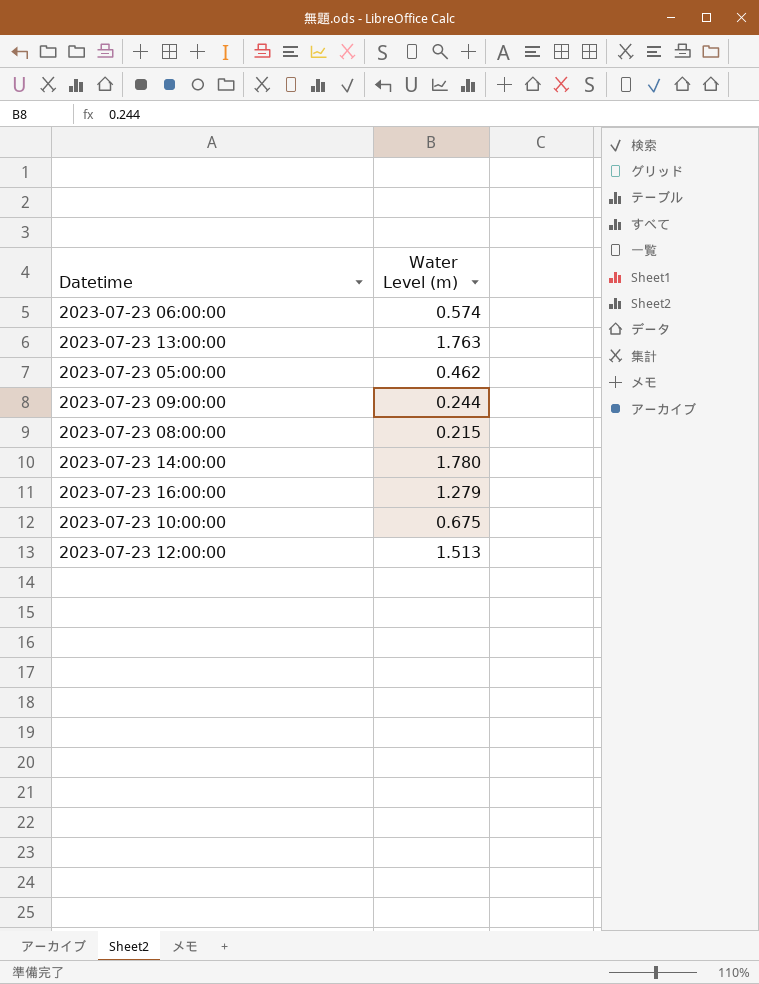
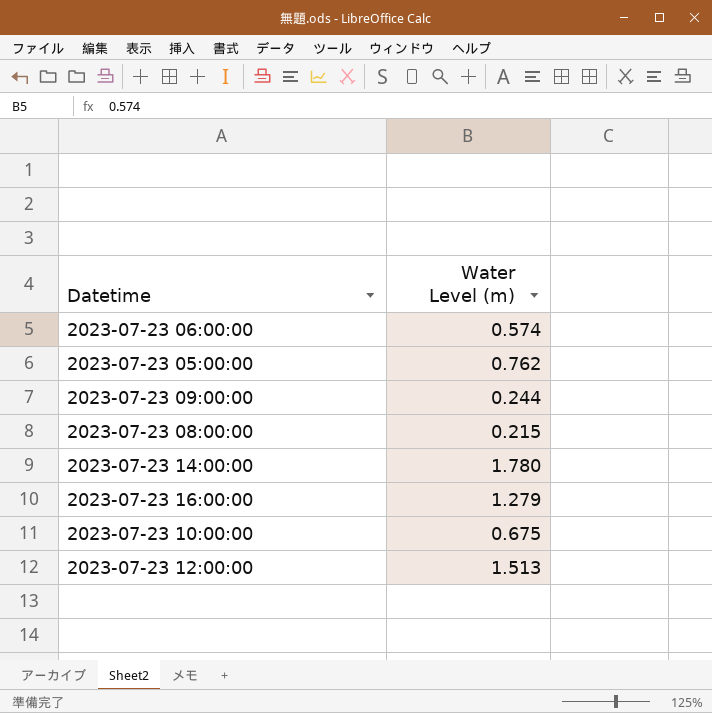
row 2023-07-23 13:00:00: 1.763 -> none
2023-07-23 05:00:00 | Water Level (m): 0.462 -> 0.762

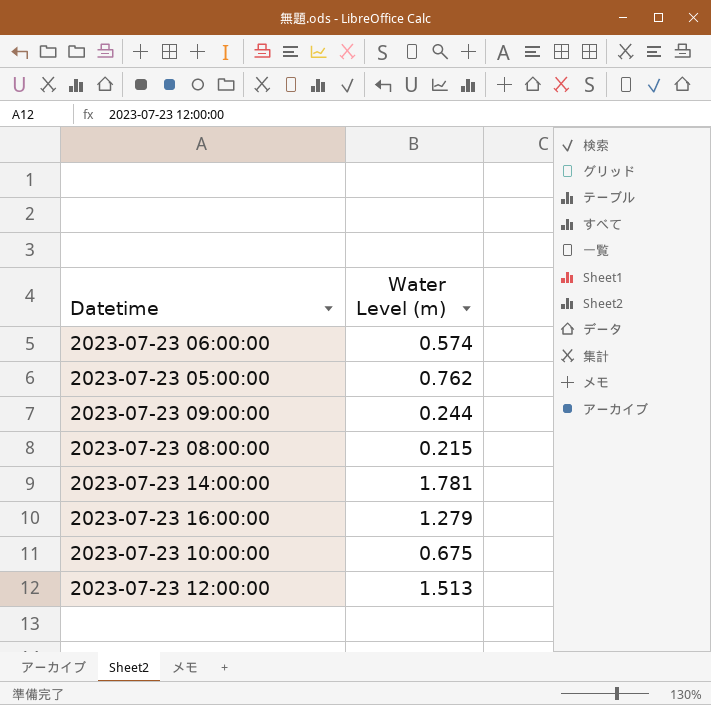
2023-07-23 14:00:00 | Water Level (m): 1.780 -> 1.781

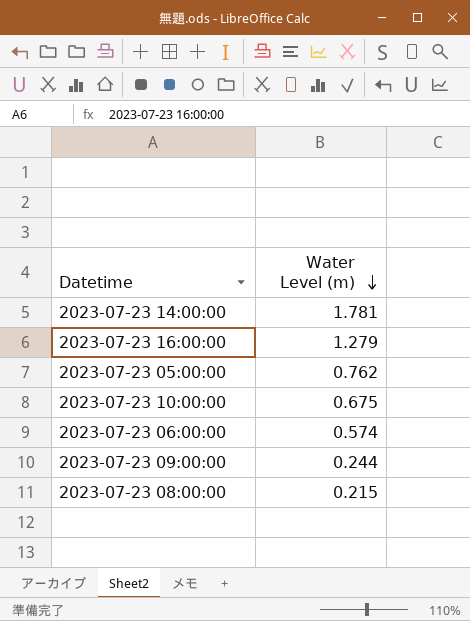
row order: none -> Water Level (m) descending
row 2023-07-23 12:00:00: 1.513 -> none

